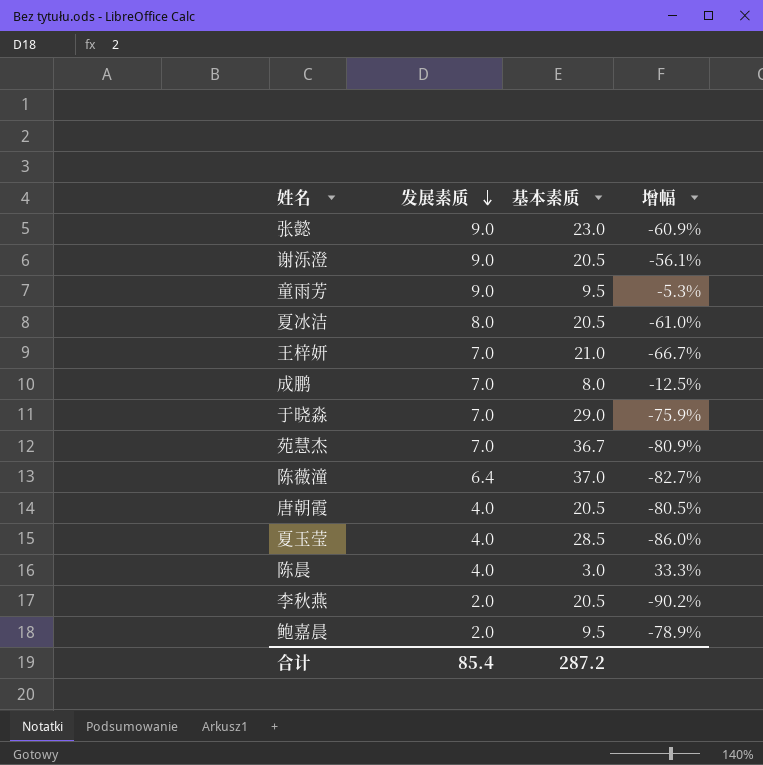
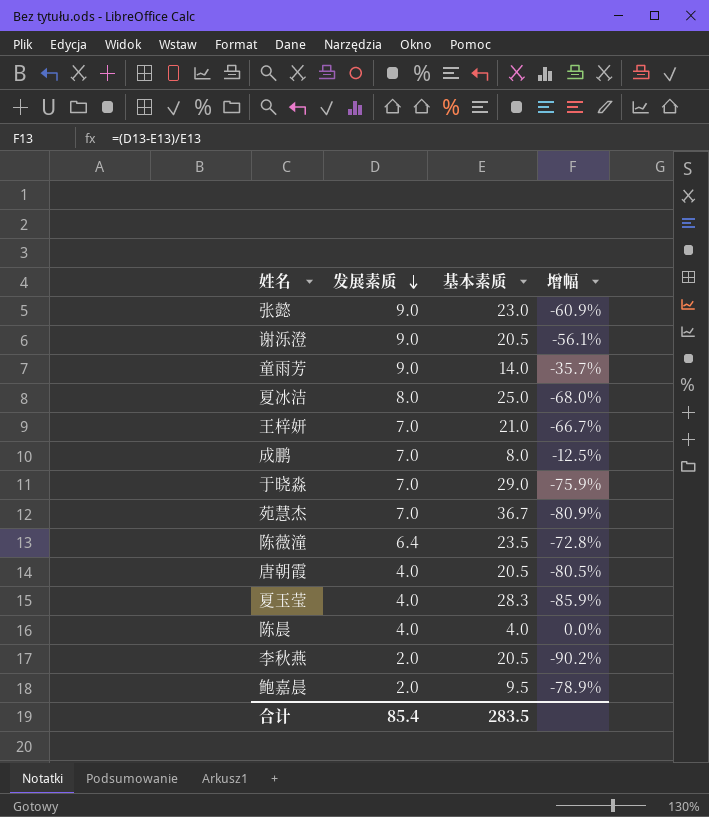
童雨芳 | 基本素质: 9.5 -> 14.0
童雨芳 | 增幅: -5.3% -> -35.7%
夏冰洁 | 基本素质: 20.5 -> 25.0
夏冰洁 | 增幅: -61.0% -> -68.0%
陈薇潼 | 基本素质: 37.0 -> 23.5
陈薇潼 | 增幅: -82.7% -> -72.8%
夏玉莹 | 基本素质: 28.5 -> 28.3
夏玉莹 | 增幅: -86.0% -> -85.9%
陈晨 | 基本素质: 3.0 -> 4.0
陈晨 | 增幅: 33.3% -> 0.0%
合计 | 基本素质: 287.2 -> 283.5

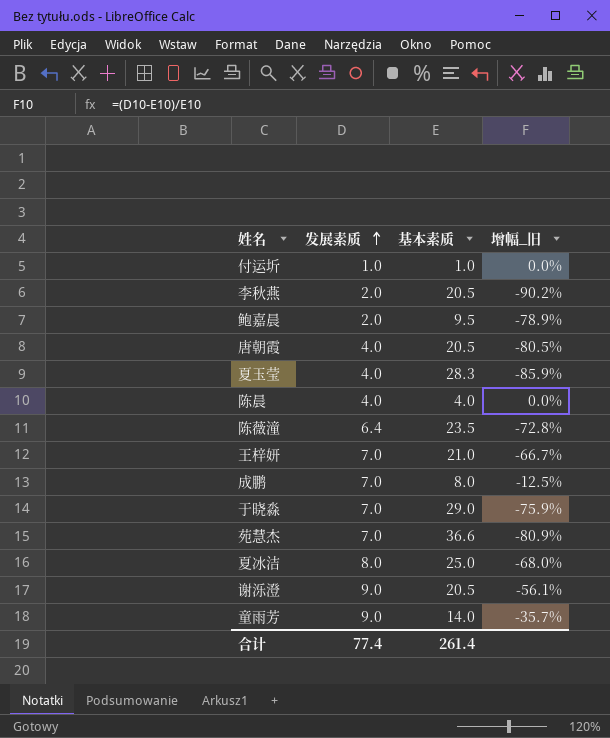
row order: 发展素质 descending -> 发展素质 ascending
column name: 增幅 -> 增幅_旧
row 张懿: 9.0 | 23.0 | -60.9% -> none
row 付运圻: none -> 1.0 | 1.0 | 0.0%
苑慧杰 | 基本素质: 36.7 -> 36.6
合计 | 发展素质: 85.4 -> 77.4
合计 | 基本素质: 283.5 -> 261.4

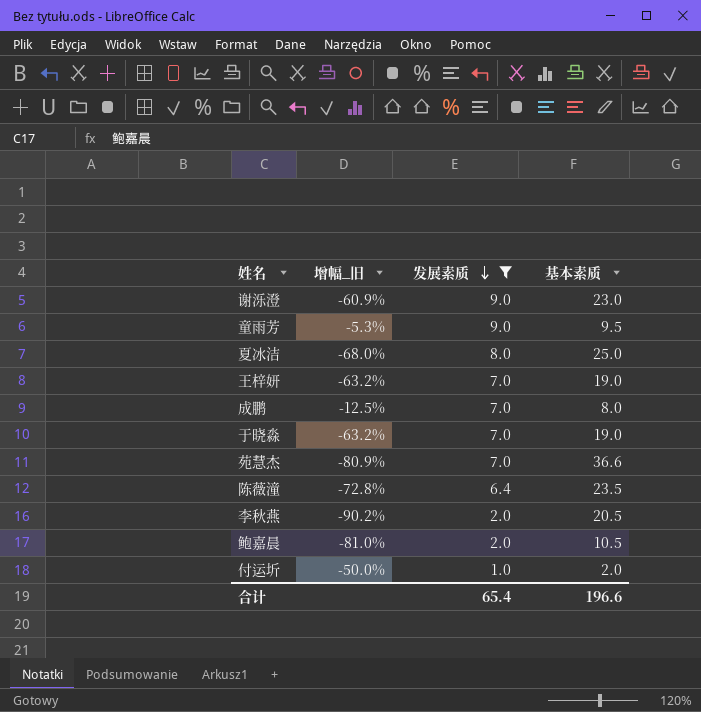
filter: none -> 发展素质 != 4.0
row order: 发展素质 ascending -> 发展素质 descending
column 增幅_旧 | position: 4 -> 2
谢泺澄 | 增幅_旧: -56.1% -> -60.9%
谢泺澄 | 基本素质: 20.5 -> 23.0
童雨芳 | 增幅_旧: -35.7% -> -5.3%
童雨芳 | 基本素质: 14.0 -> 9.5
王梓妍 | 增幅_旧: -66.7% -> -63.2%
王梓妍 | 基本素质: 21.0 -> 19.0
于晓淼 | 增幅_旧: -75.9% -> -63.2%
于晓淼 | 基本素质: 29.0 -> 19.0
鲍嘉晨 | 增幅_旧: -78.9% -> -81.0%
鲍嘉晨 | 基本素质: 9.5 -> 10.5
付运圻 | 增幅_旧: 0.0% -> -50.0%
付运圻 | 基本素质: 1.0 -> 2.0
合计 | 发展素质: 77.4 -> 65.4
合计 | 基本素质: 261.4 -> 196.6

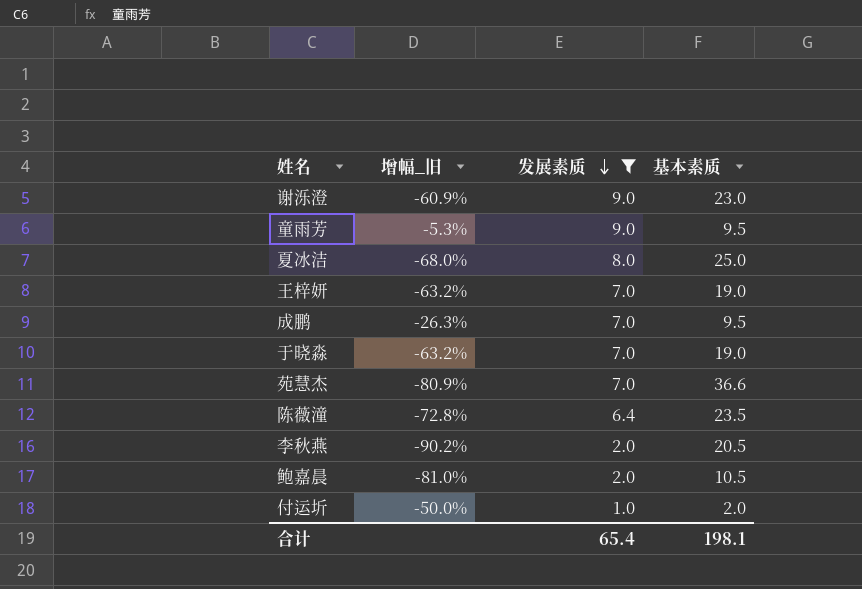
成鹏 | 增幅_旧: -12.5% -> -26.3%
成鹏 | 基本素质: 8.0 -> 9.5
合计 | 基本素质: 196.6 -> 198.1

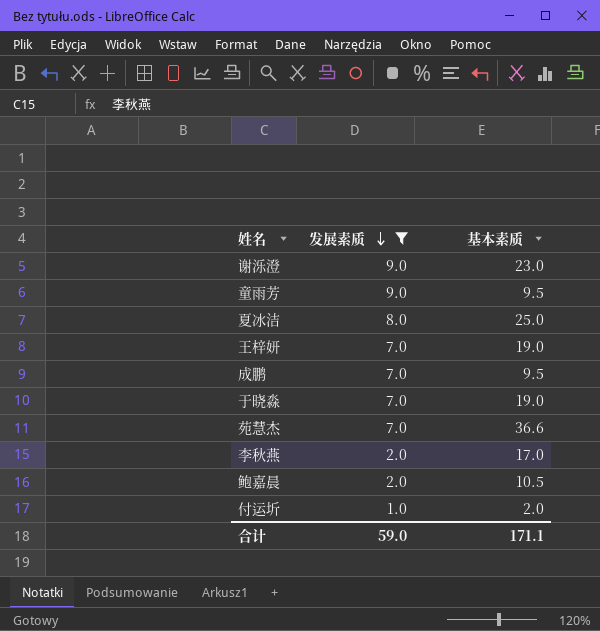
column 增幅_旧 | formula: ([发展素质] - [基本素质]) / [基本素质] -> none
row 陈薇潼: -72.8% | 6.4 | 23.5 -> none
李秋燕 | 基本素质: 20.5 -> 17.0
合计 | 发展素质: 65.4 -> 59.0
合计 | 基本素质: 198.1 -> 171.1

